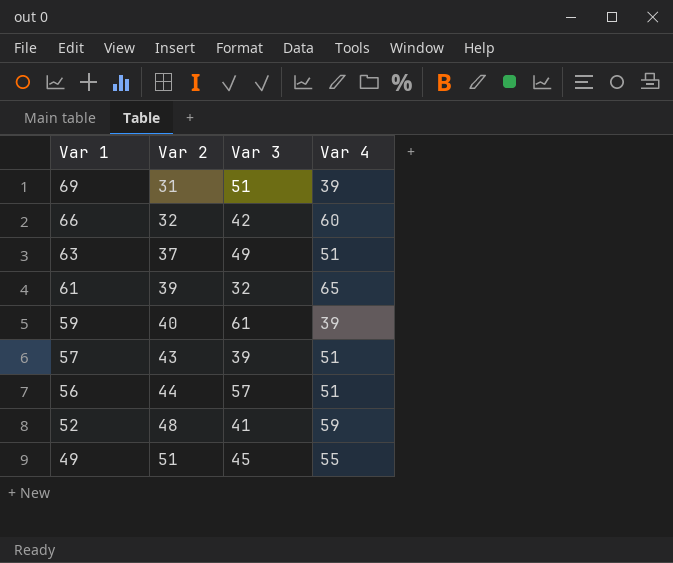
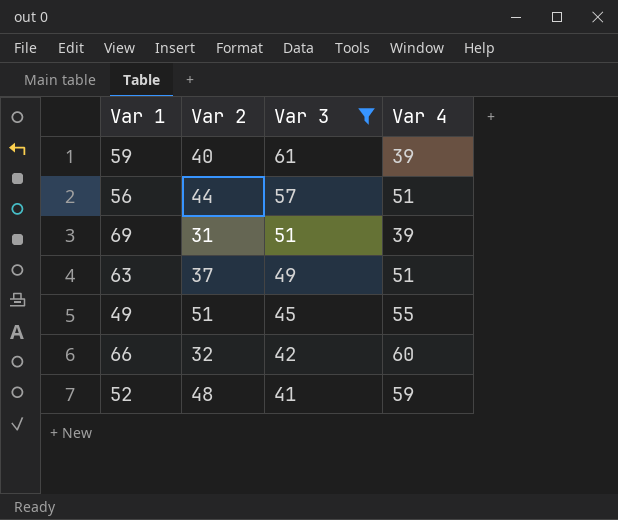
filter: none -> Var 3 >= 41
row order: Var 1 descending -> Var 3 descending

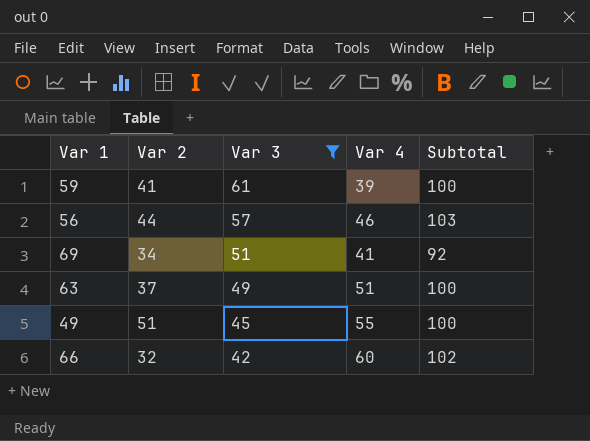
column Subtotal | formula: none -> [Var 3] + [Var 4]
row 52: 48 | 41 | 59 -> none
59 | Var 2: 40 -> 41
56 | Var 4: 51 -> 46
69 | Var 2: 31 -> 34
69 | Var 4: 39 -> 41

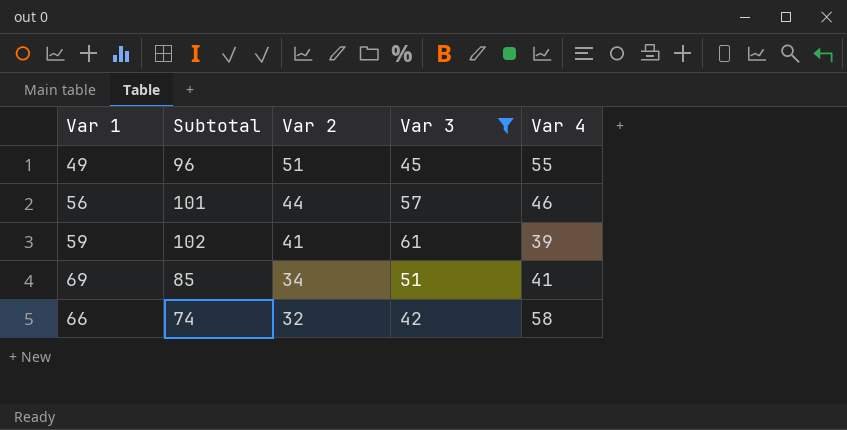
row order: Var 3 descending -> Var 2 descending
column Subtotal | formula: [Var 3] + [Var 4] -> [Var 2] + [Var 3]
column Subtotal | position: 5 -> 2
row 63: 37 | 49 | 51 | 100 -> none
66 | Var 4: 60 -> 58

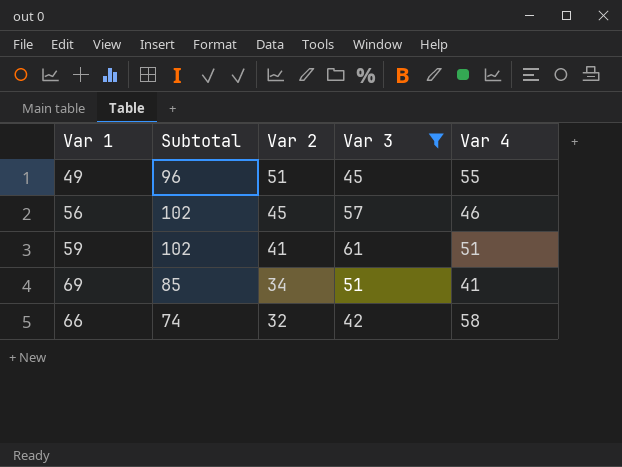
56 | Subtotal: 101 -> 102
56 | Var 2: 44 -> 45
59 | Var 4: 39 -> 51

